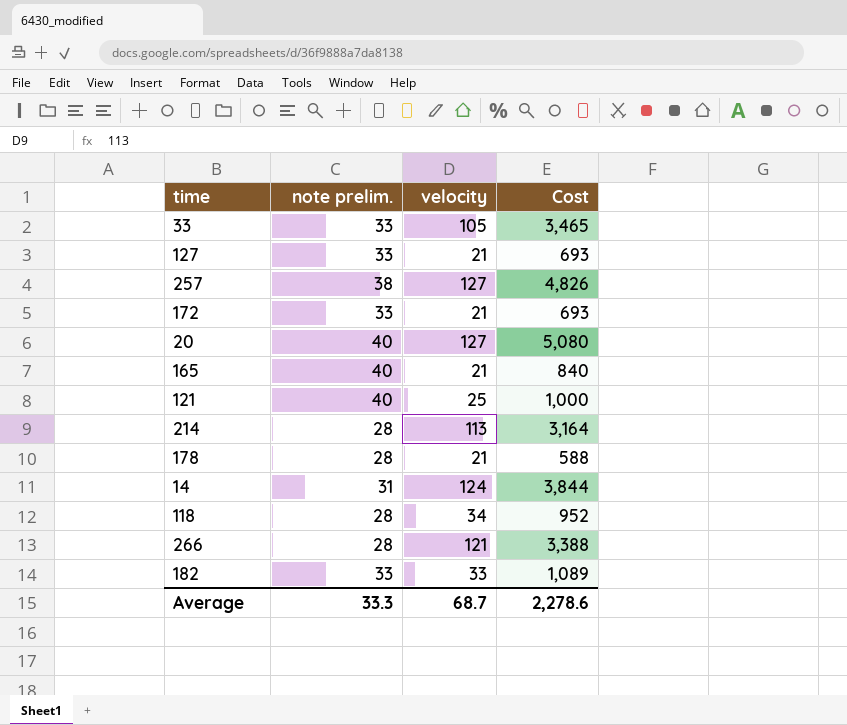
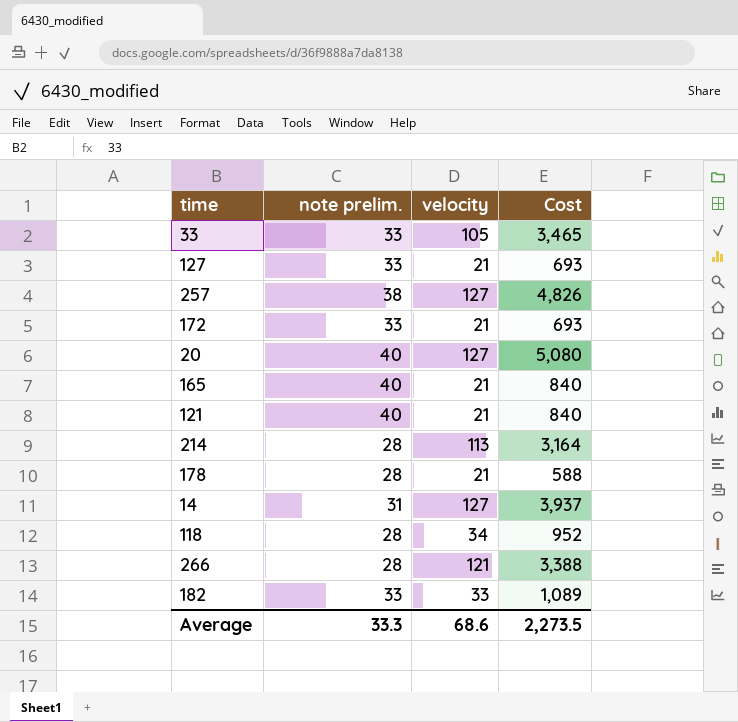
121 | velocity: 25 -> 21
121 | Cost: 1,000 -> 840
14 | velocity: 124 -> 127
14 | Cost: 3,844 -> 3,937
Average | velocity: 68.7 -> 68.6
Average | Cost: 2,278.6 -> 2,273.5

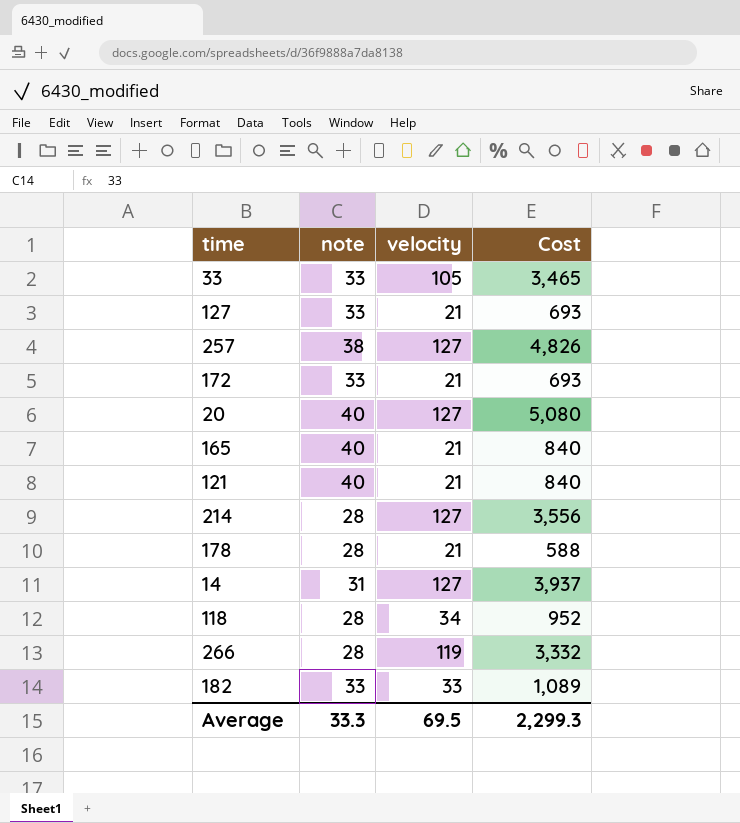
column name: note prelim. -> note
214 | velocity: 113 -> 127
214 | Cost: 3,164 -> 3,556
266 | velocity: 121 -> 119
266 | Cost: 3,388 -> 3,332
Average | velocity: 68.6 -> 69.5
Average | Cost: 2,273.5 -> 2,299.3

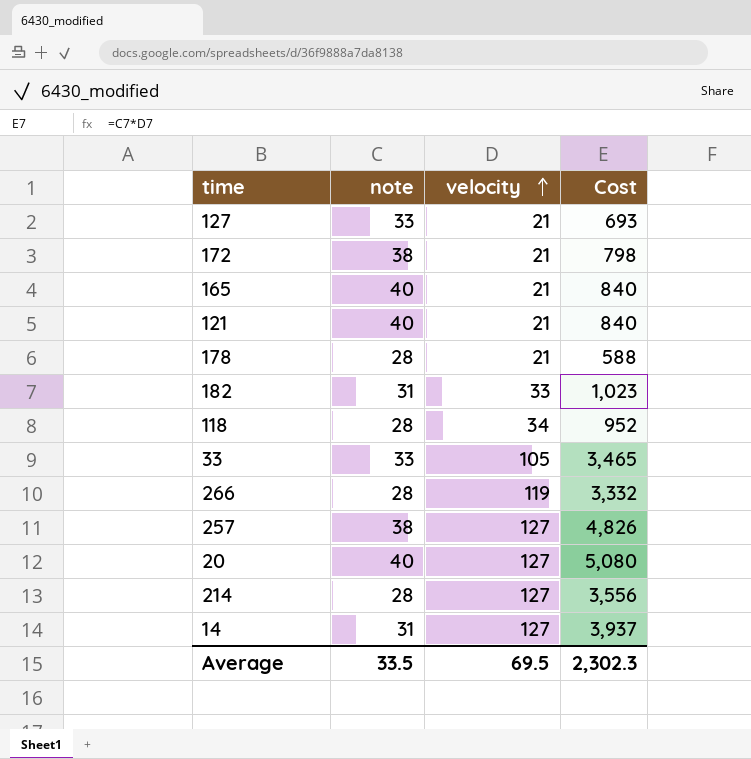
row order: none -> velocity ascending
172 | note: 33 -> 38
172 | Cost: 693 -> 798
182 | note: 33 -> 31
182 | Cost: 1,089 -> 1,023
Average | note: 33.3 -> 33.5
Average | Cost: 2,299.3 -> 2,302.3

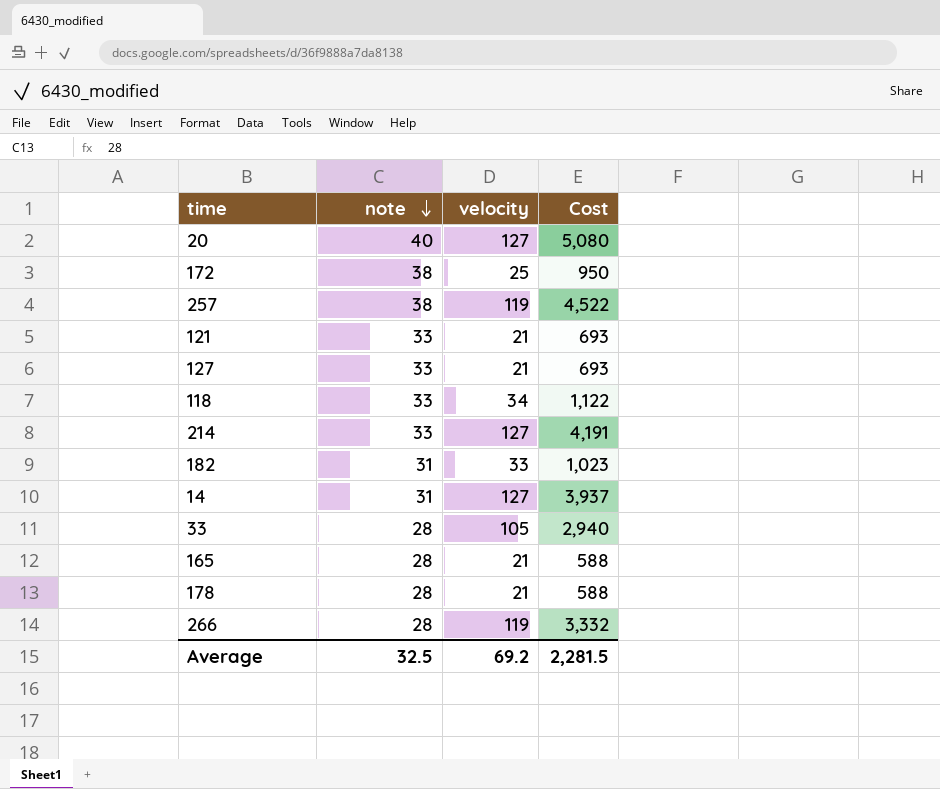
row order: velocity ascending -> note descending
172 | velocity: 21 -> 25
172 | Cost: 798 -> 950
257 | velocity: 127 -> 119
257 | Cost: 4,826 -> 4,522
121 | note: 40 -> 33
121 | Cost: 840 -> 693
118 | note: 28 -> 33
118 | Cost: 952 -> 1,122
214 | note: 28 -> 33
214 | Cost: 3,556 -> 4,191
33 | note: 33 -> 28
33 | Cost: 3,465 -> 2,940
165 | note: 40 -> 28
165 | Cost: 840 -> 588
Average | note: 33.5 -> 32.5
Average | velocity: 69.5 -> 69.2
Average | Cost: 2,302.3 -> 2,281.5

